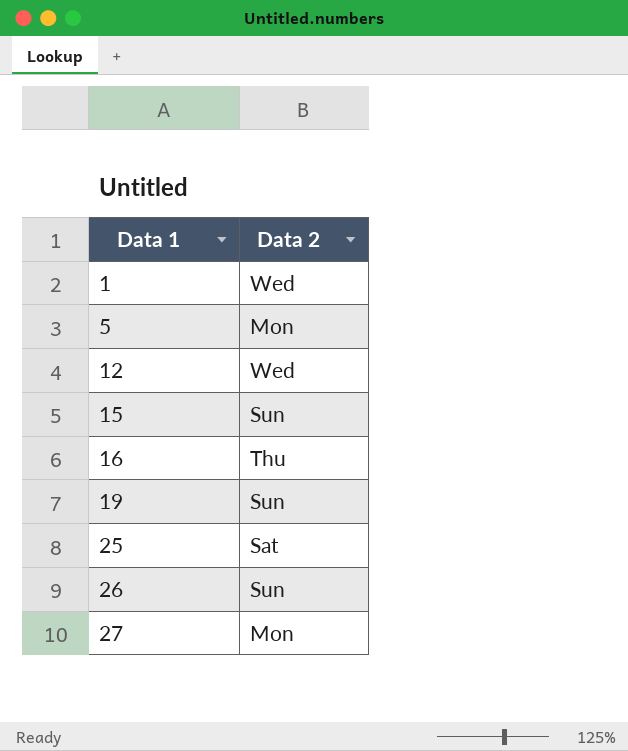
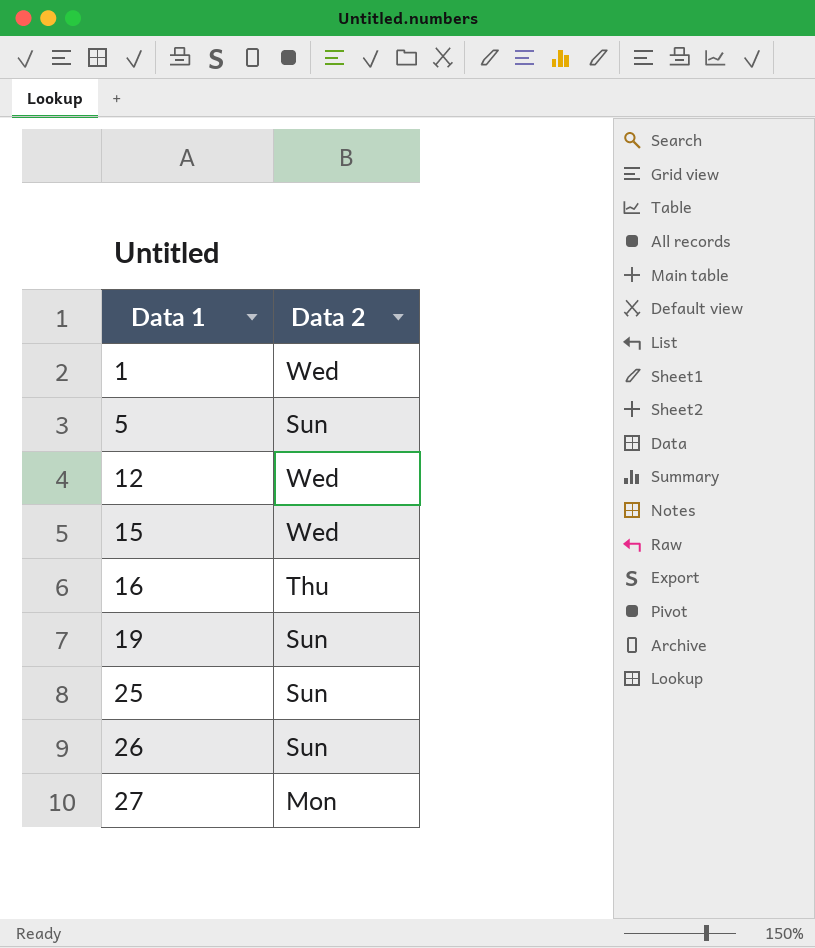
5 | Data 2: Mon -> Sun
15 | Data 2: Sun -> Wed
25 | Data 2: Sat -> Sun

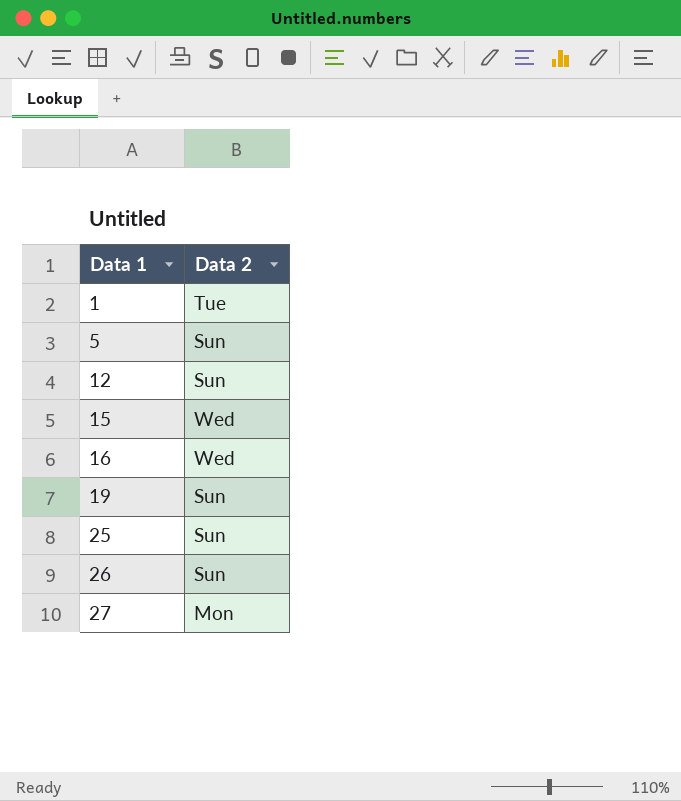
1 | Data 2: Wed -> Tue
12 | Data 2: Wed -> Sun
16 | Data 2: Thu -> Wed

